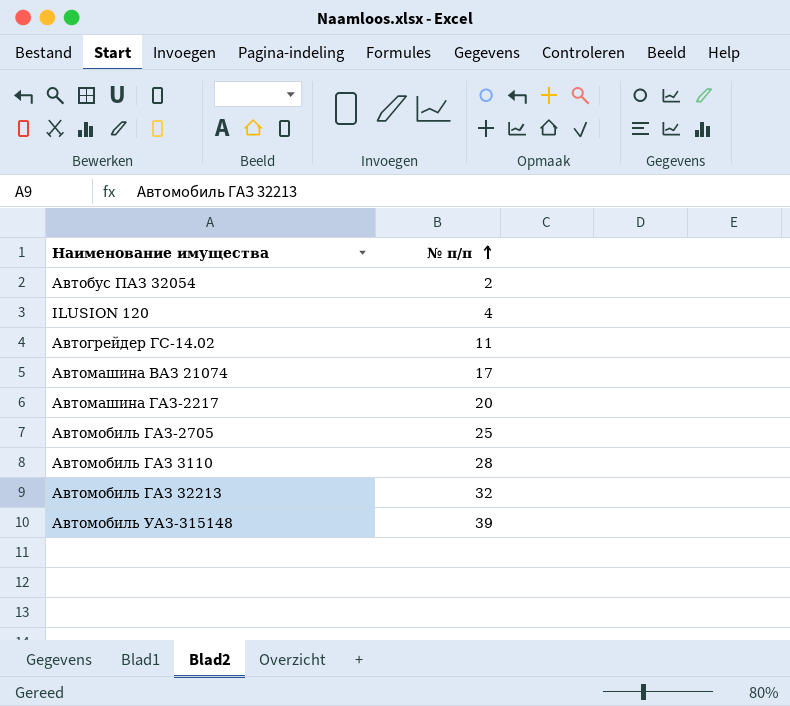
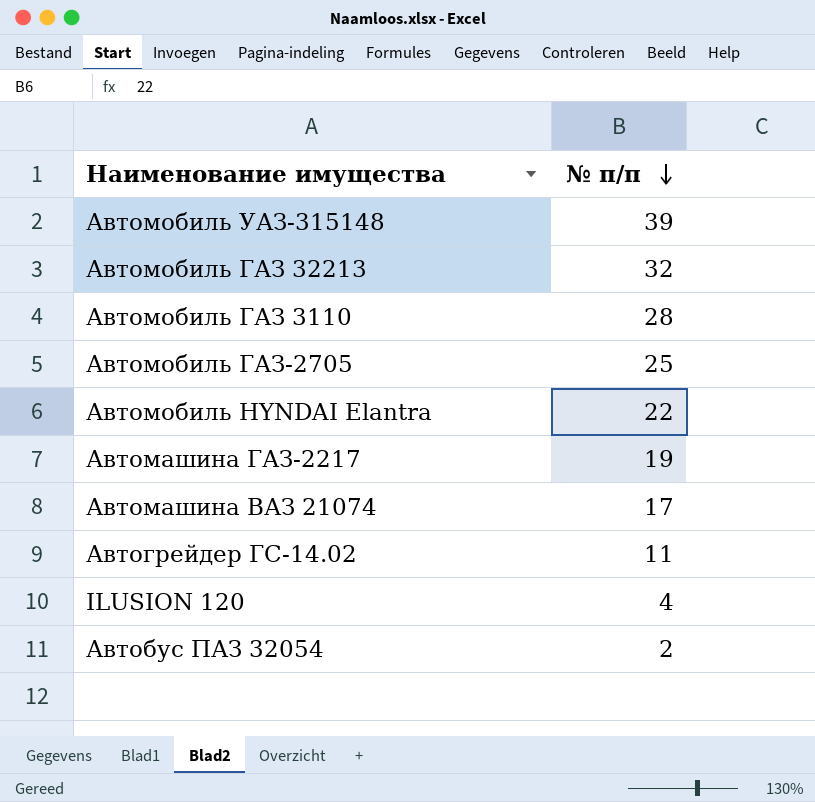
row order: № п/п ascending -> № п/п descending
row Автомобиль HYNDAI Elantra: none -> 22
Автомашина ГАЗ-2217 | № п/п: 20 -> 19

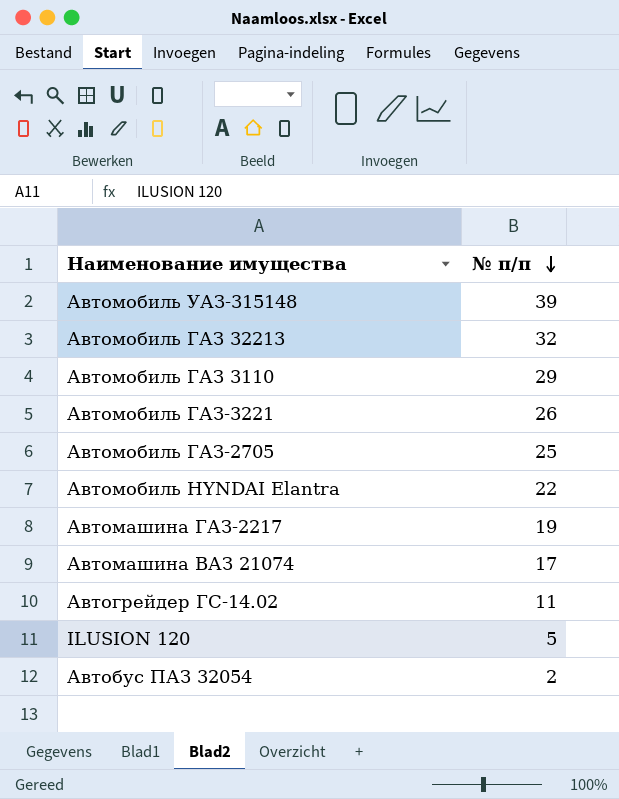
Автомобиль ГАЗ 3110 | № п/п: 28 -> 29
row Автомобиль ГАЗ-3221: none -> 26
ILUSION 120 | № п/п: 4 -> 5

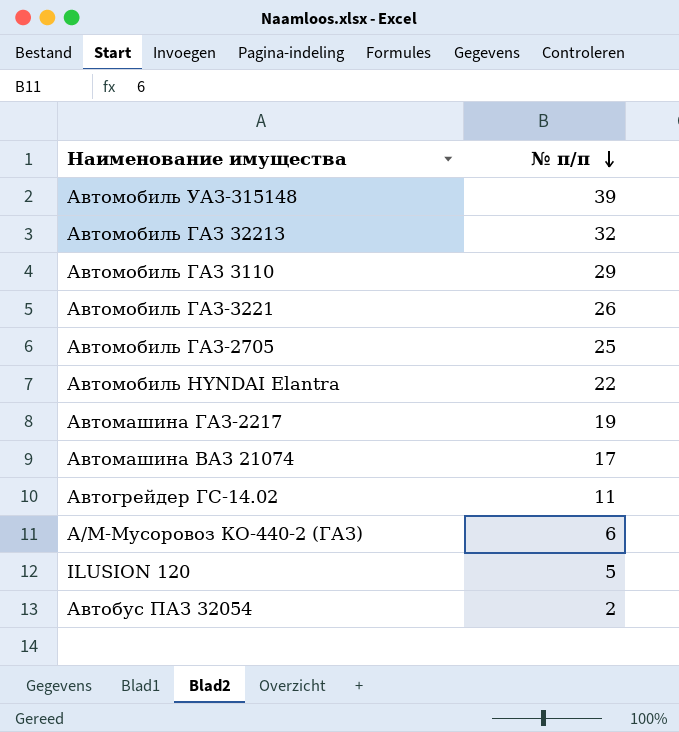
row А/М-Мусоровоз КО-440-2 (ГАЗ): none -> 6

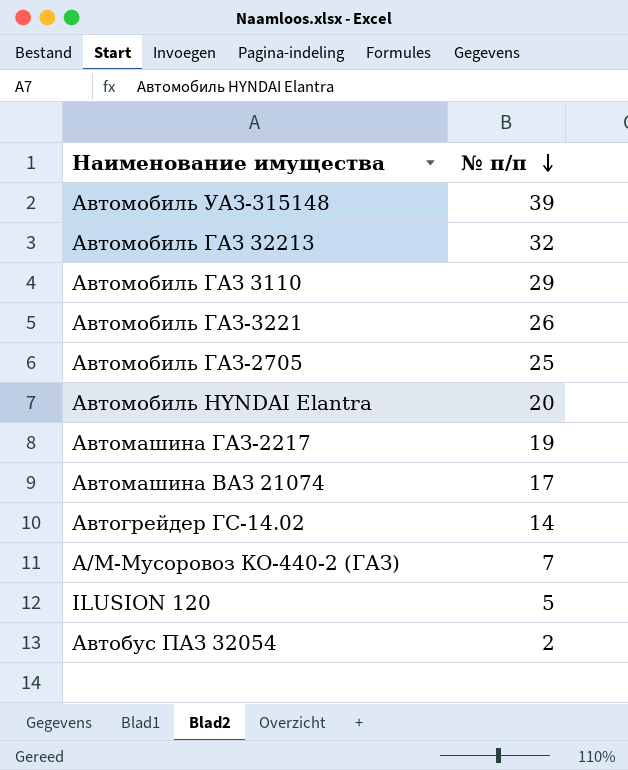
Автомобиль HYNDAI Elantra | № п/п: 22 -> 20
Автогрейдер ГС-14.02 | № п/п: 11 -> 14
А/М-Мусоровоз КО-440-2 (ГАЗ) | № п/п: 6 -> 7

